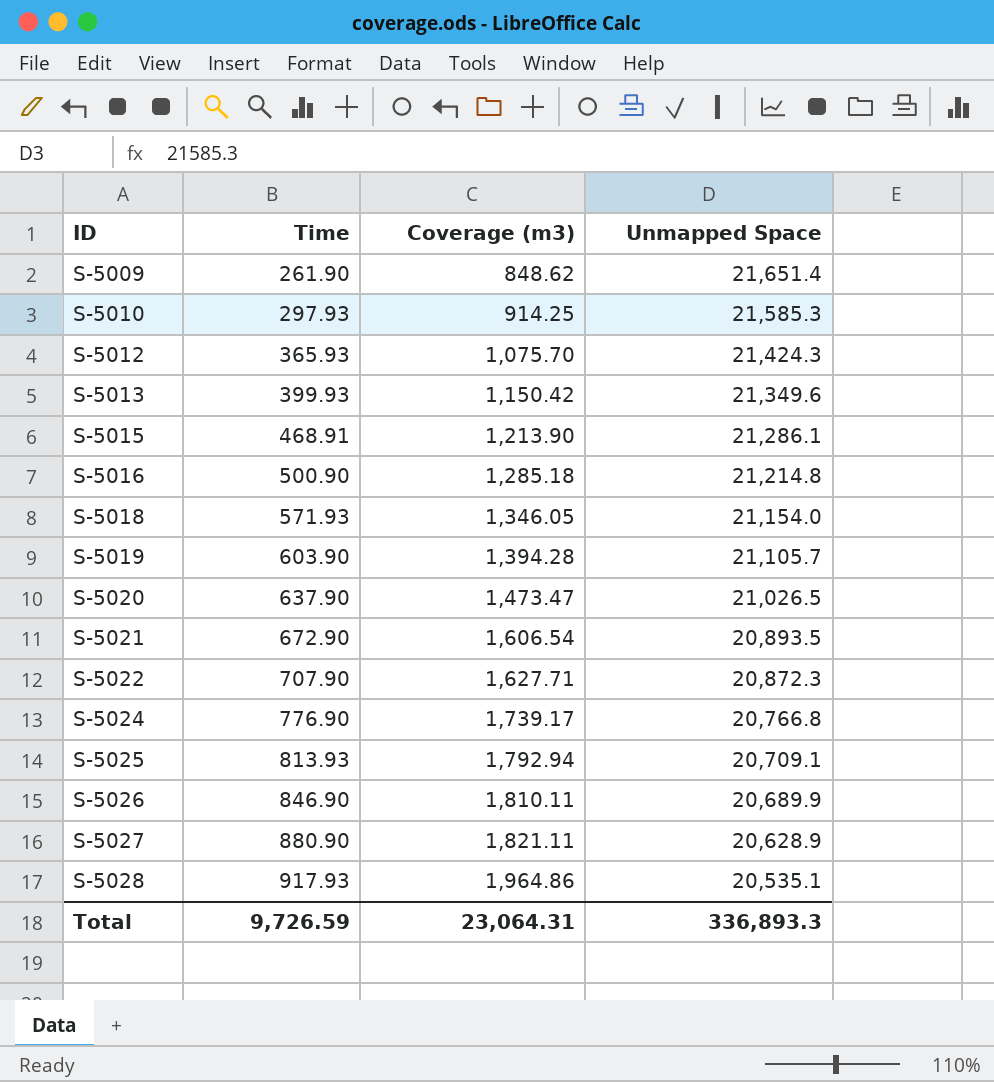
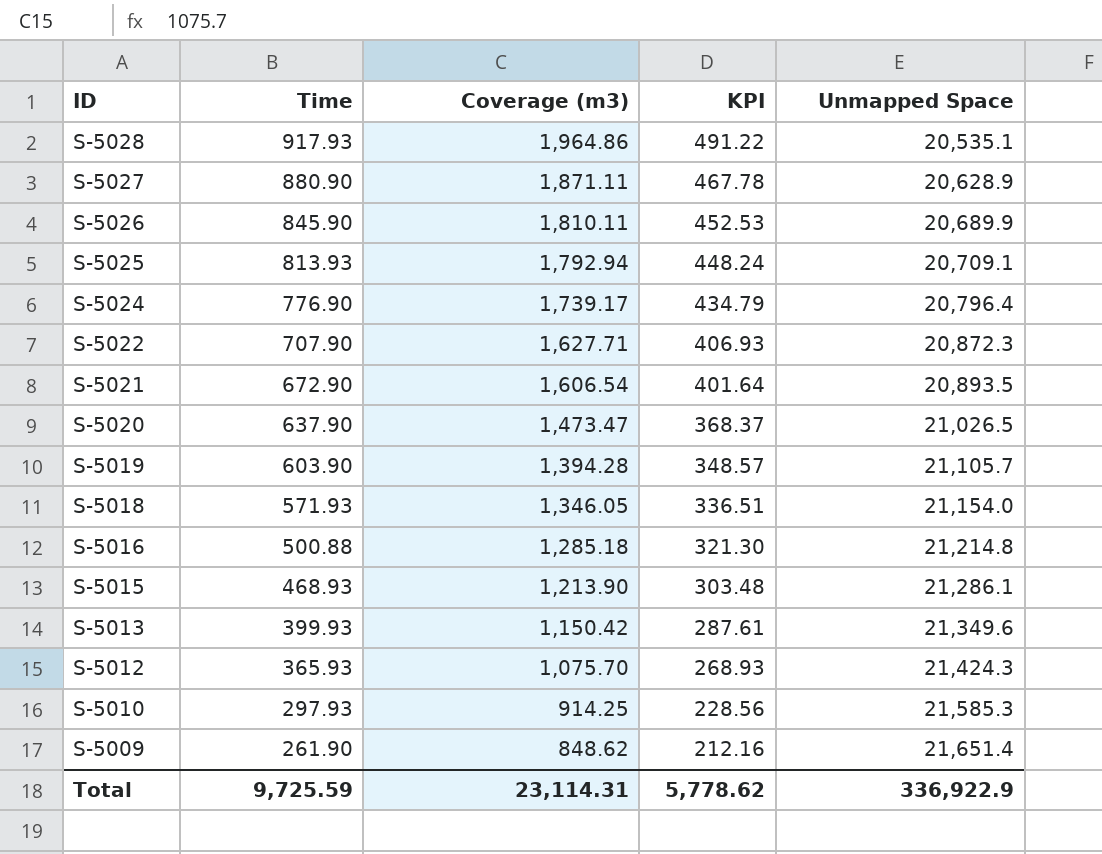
row order: ID ascending -> ID descending
column KPI | formula: none -> [Coverage (m3)] * 0.25
S-5027 | Coverage (m3): 1,821.11 -> 1,871.11
S-5026 | Time: 846.90 -> 845.90
S-5024 | Unmapped Space: 20,766.8 -> 20,796.4
S-5016 | Time: 500.90 -> 500.88
S-5015 | Time: 468.91 -> 468.93
Total | Time: 9,726.59 -> 9,725.59
Total | Coverage (m3): 23,064.31 -> 23,114.31
Total | Unmapped Space: 336,893.3 -> 336,922.9

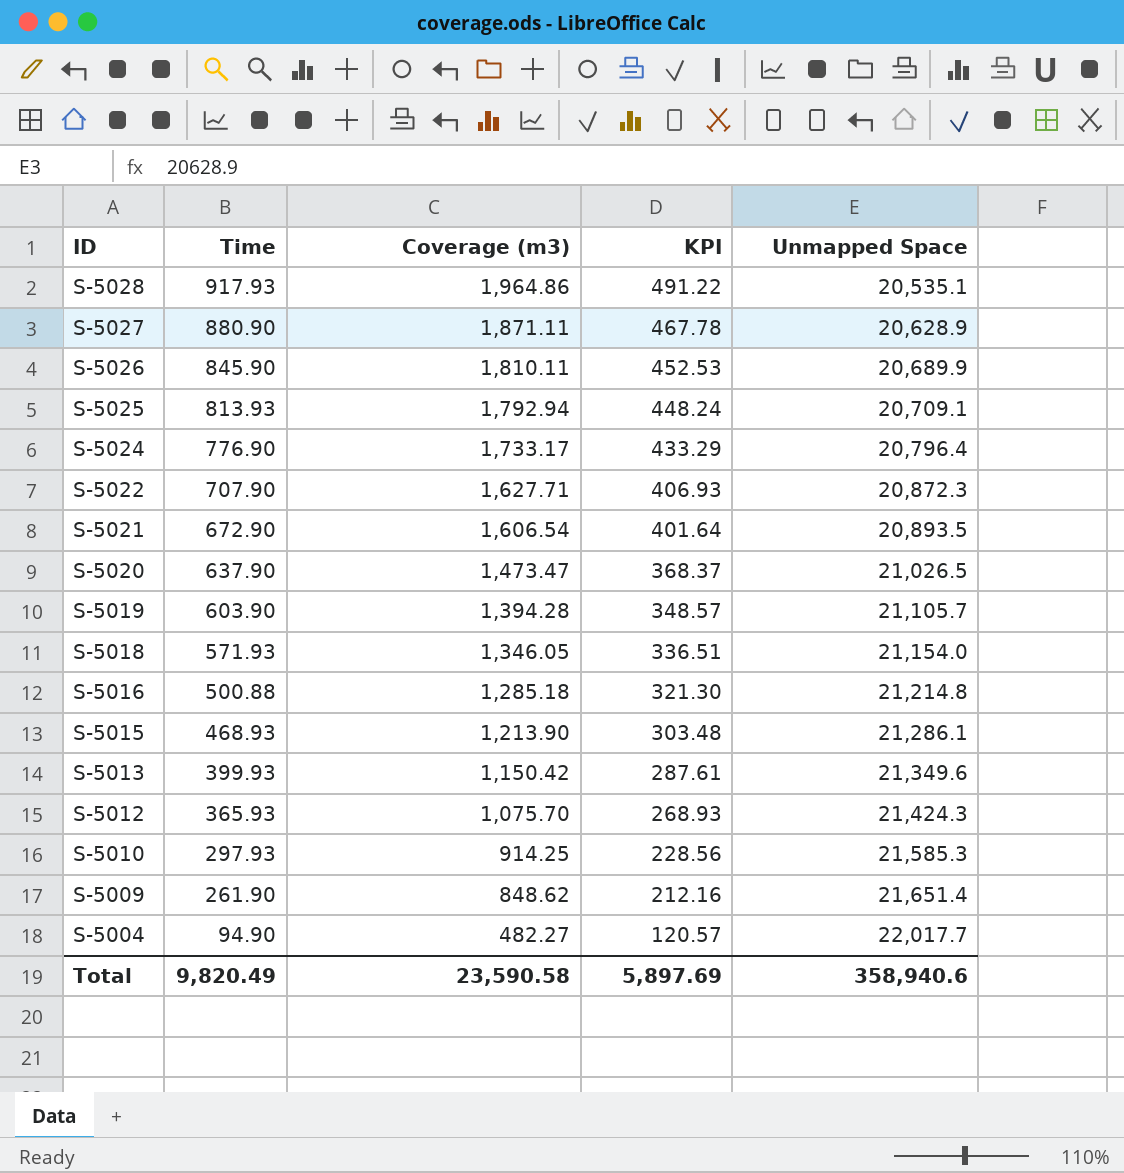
S-5024 | Coverage (m3): 1,739.17 -> 1,733.17
S-5024 | KPI: 434.79 -> 433.29
row S-5004: none -> 94.90 | 482.27 | 120.57 | 22,017.7
Total | Time: 9,725.59 -> 9,820.49
Total | Coverage (m3): 23,114.31 -> 23,590.58
Total | KPI: 5,778.62 -> 5,897.69
Total | Unmapped Space: 336,922.9 -> 358,940.6

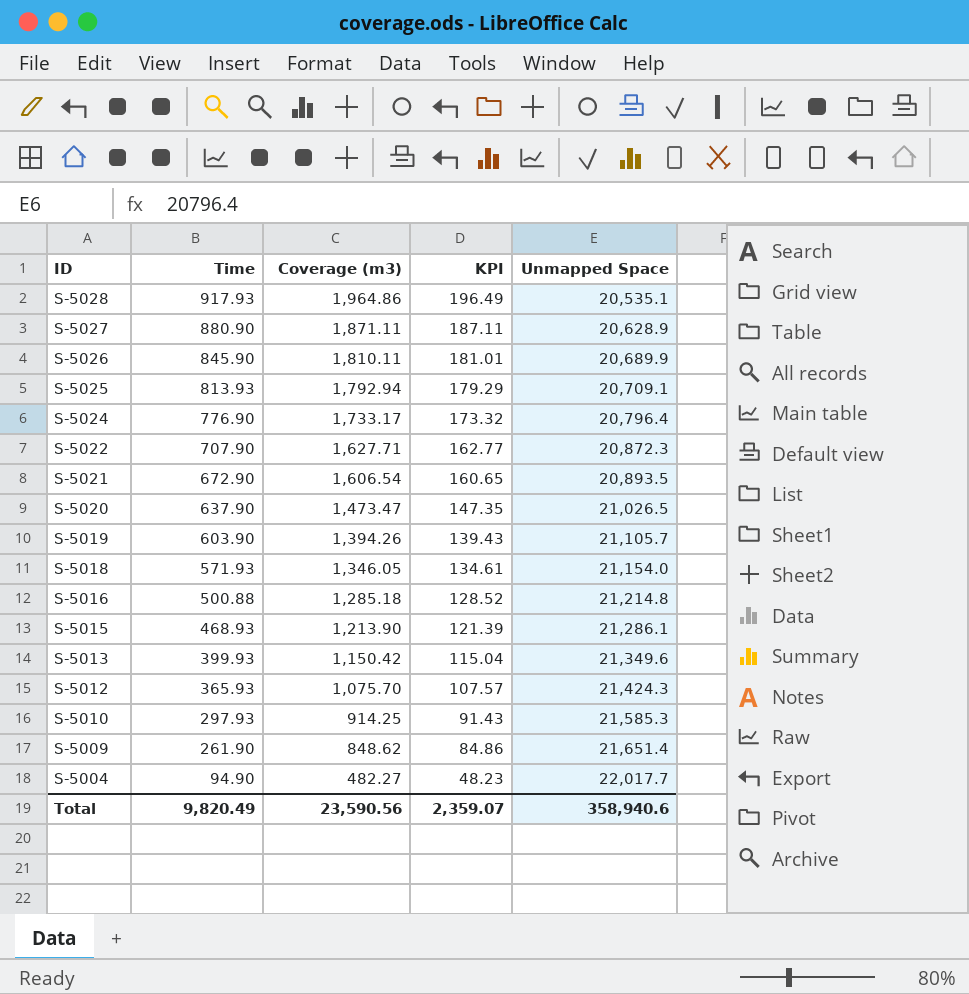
column KPI | formula: [Coverage (m3)] * 0.25 -> [Coverage (m3)] * 0.1
S-5019 | Coverage (m3): 1,394.28 -> 1,394.26
Total | Coverage (m3): 23,590.58 -> 23,590.56
Total | KPI: 5,897.69 -> 2,359.07

